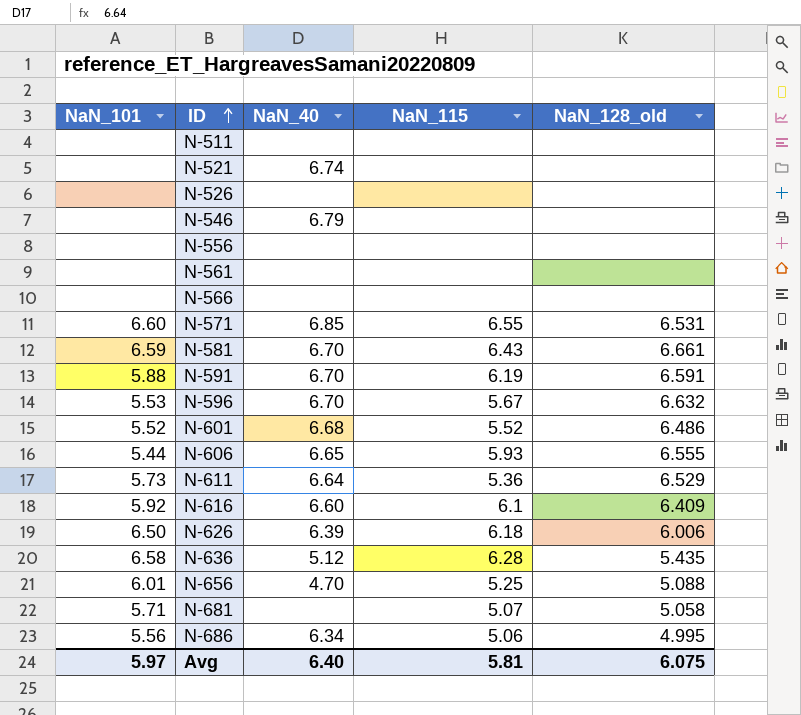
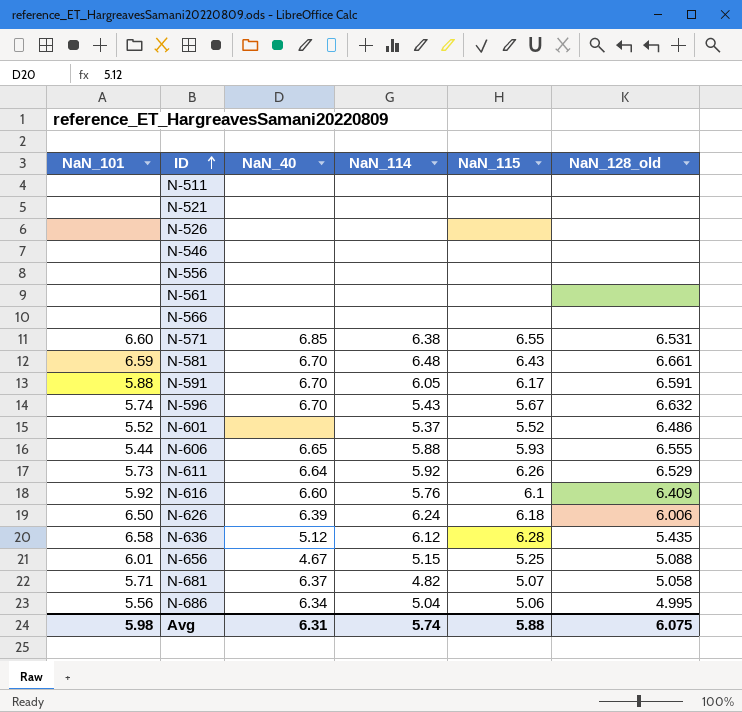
column NaN_114 | position: none -> 4
N-521 | NaN_40: 6.74 -> none
N-546 | NaN_40: 6.79 -> none
N-591 | NaN_115: 6.19 -> 6.17
N-596 | NaN_101: 5.53 -> 5.74
N-601 | NaN_40: 6.68 -> none
N-611 | NaN_115: 5.36 -> 6.26
N-656 | NaN_40: 4.70 -> 4.67
N-681 | NaN_40: none -> 6.37
Avg | NaN_101: 5.97 -> 5.98
Avg | NaN_40: 6.40 -> 6.31
Avg | NaN_115: 5.81 -> 5.88

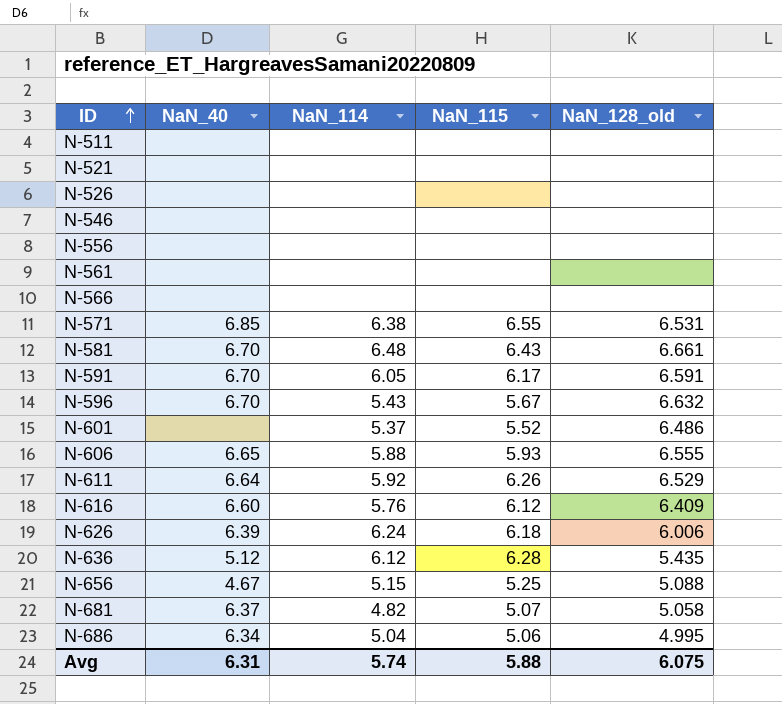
column NaN_101 | position: 1 -> none
N-616 | NaN_115: 6.1 -> 6.12

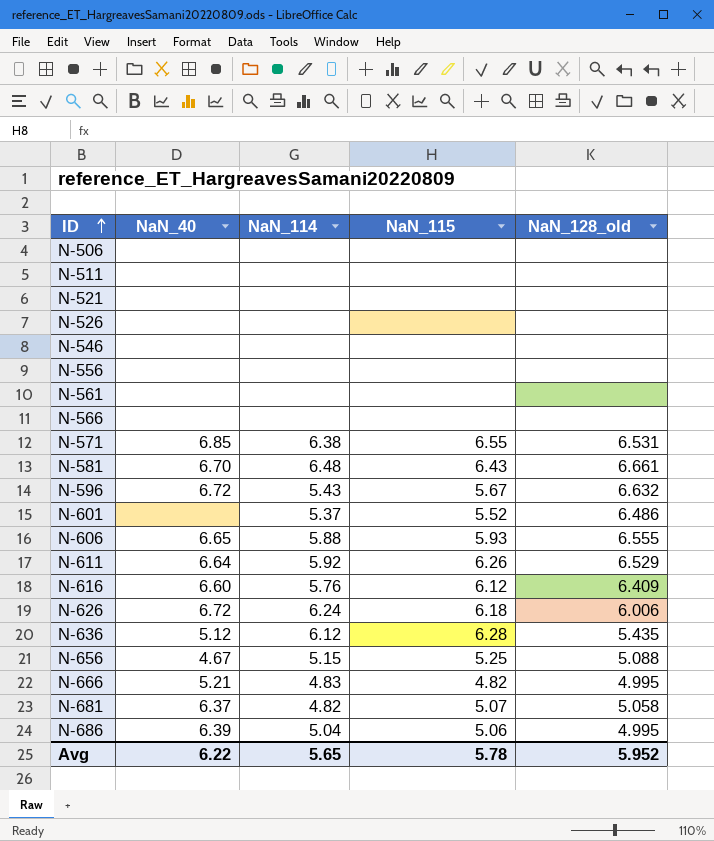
row N-591: 6.70 | 6.05 | 6.17 | 6.591 -> none
row N-506: none -> none | none | none | none
N-596 | NaN_40: 6.70 -> 6.72
N-626 | NaN_40: 6.39 -> 6.72
row N-666: none -> 5.21 | 4.83 | 4.82 | 4.995
N-686 | NaN_40: 6.34 -> 6.39
Avg | NaN_40: 6.31 -> 6.22
Avg | NaN_114: 5.74 -> 5.65
Avg | NaN_115: 5.88 -> 5.78
Avg | NaN_128_old: 6.075 -> 5.952

